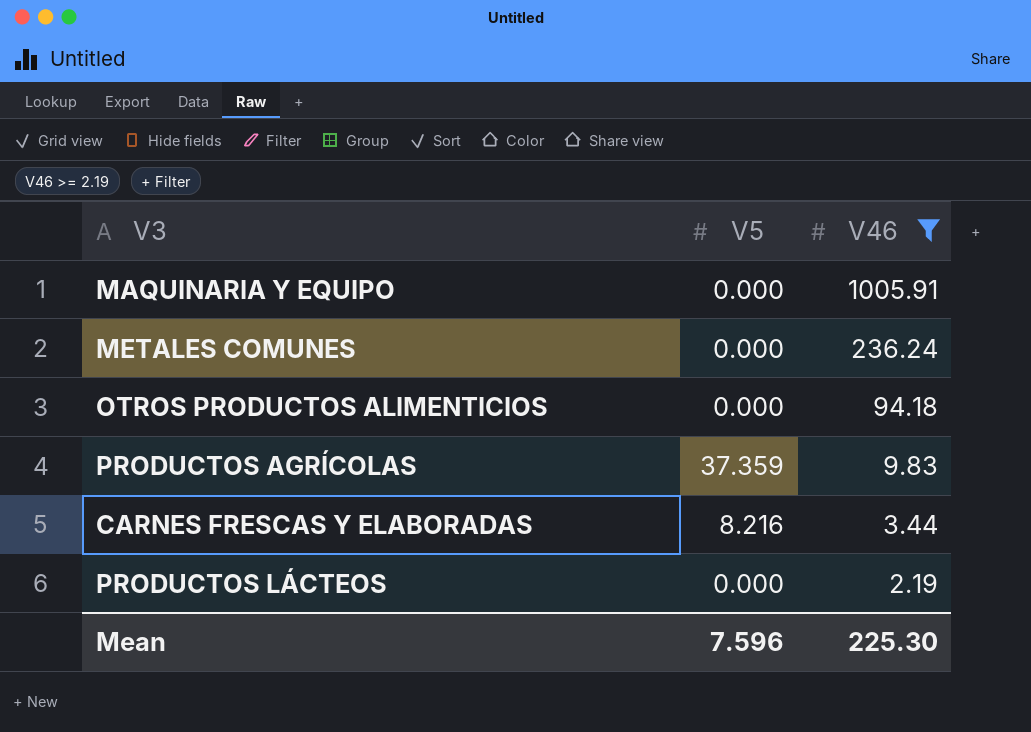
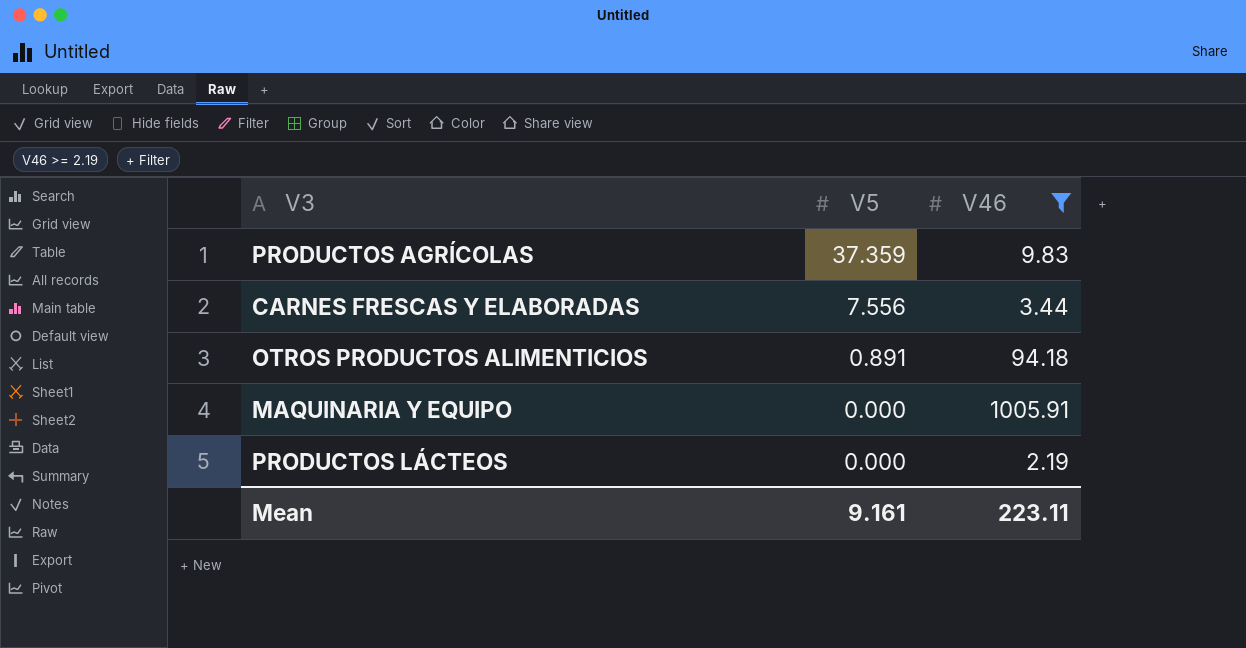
row order: V46 descending -> V5 descending
row METALES COMUNES: 0.000 | 236.24 -> none
CARNES FRESCAS Y ELABORADAS | V5: 8.216 -> 7.556
OTROS PRODUCTOS ALIMENTICIOS | V5: 0.000 -> 0.891
Mean | V5: 7.596 -> 9.161
Mean | V46: 225.30 -> 223.11

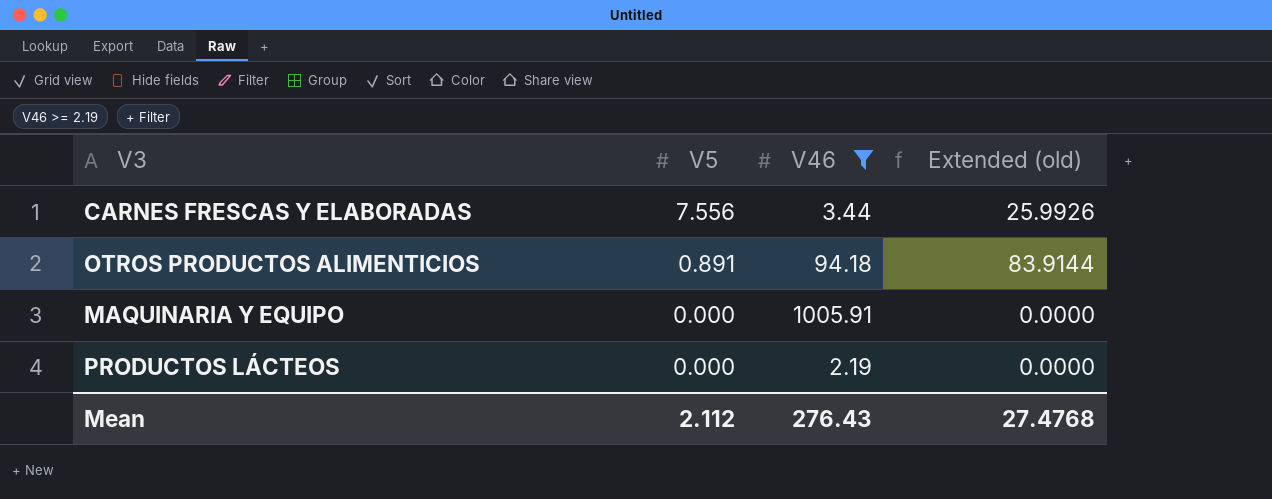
column Extended (old) | formula: none -> [V5] * [V46]
row PRODUCTOS AGRÍCOLAS: 37.359 | 9.83 -> none
Mean | V5: 9.161 -> 2.112
Mean | V46: 223.11 -> 276.43

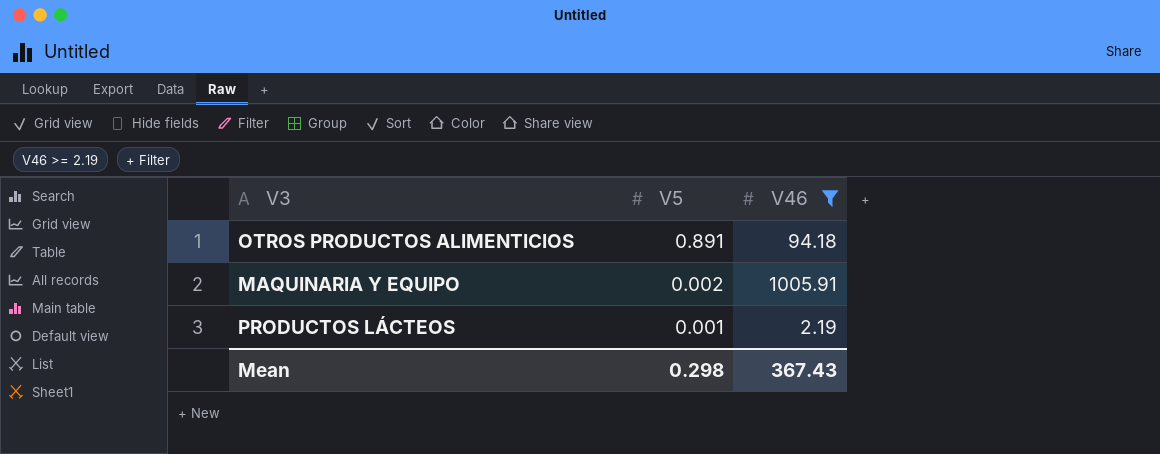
column Extended (old) | formula: [V5] * [V46] -> none
row CARNES FRESCAS Y ELABORADAS: 7.556 | 3.44 | 25.9926 -> none
MAQUINARIA Y EQUIPO | V5: 0.000 -> 0.002
PRODUCTOS LÁCTEOS | V5: 0.000 -> 0.001
Mean | V5: 2.112 -> 0.298
Mean | V46: 276.43 -> 367.43

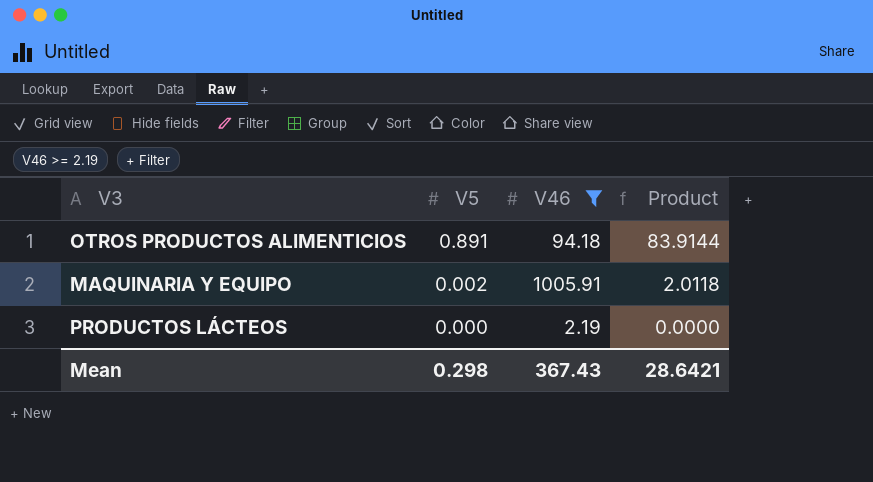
column Product | formula: none -> [V5] * [V46]
PRODUCTOS LÁCTEOS | V5: 0.001 -> 0.000

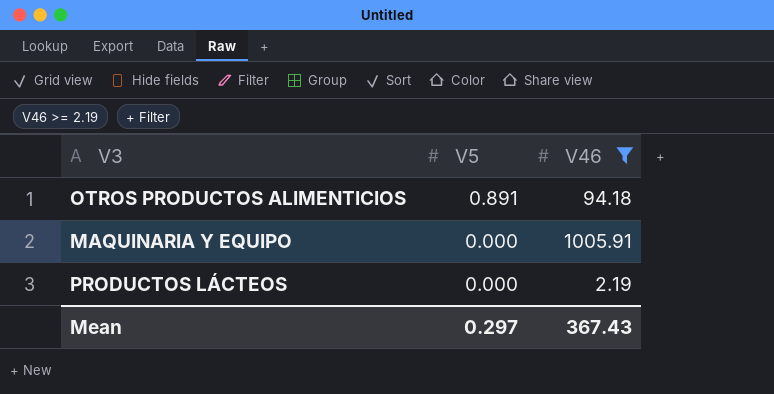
column Product | formula: [V5] * [V46] -> none
MAQUINARIA Y EQUIPO | V5: 0.002 -> 0.000
Mean | V5: 0.298 -> 0.297

